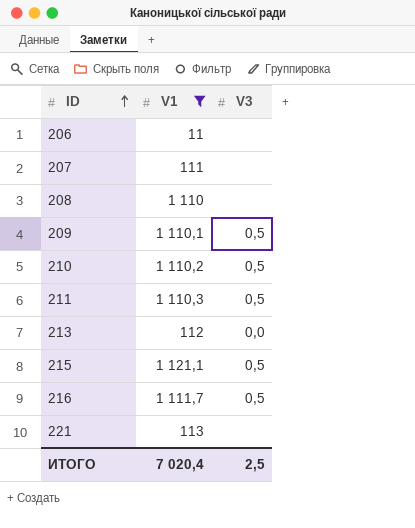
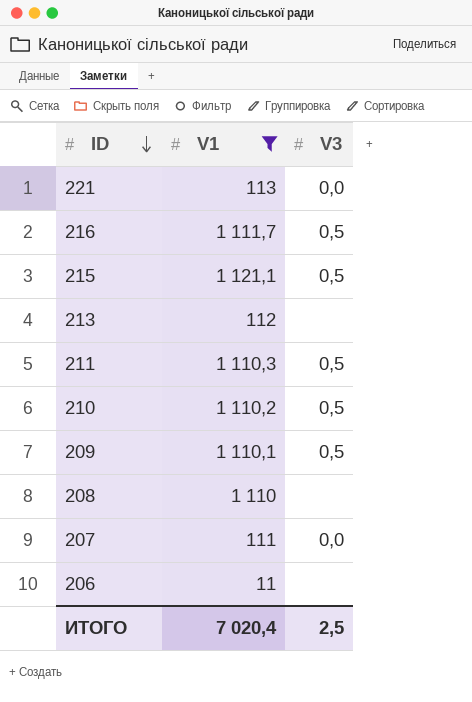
row order: ID ascending -> ID descending
221 | V3: none -> 0,0
213 | V3: 0,0 -> none
207 | V3: none -> 0,0

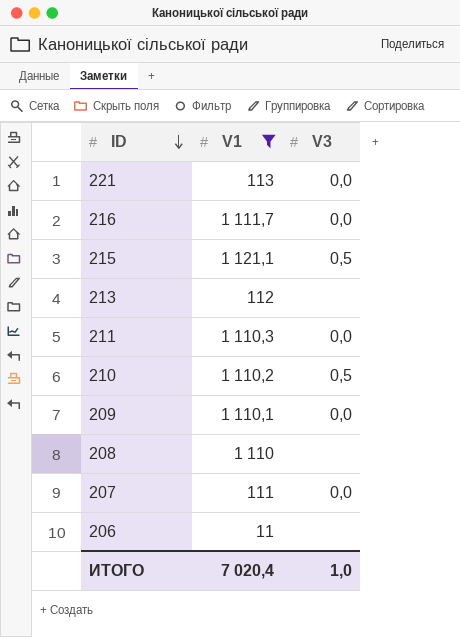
216 | V3: 0,5 -> 0,0
211 | V3: 0,5 -> 0,0
209 | V3: 0,5 -> 0,0
ИТОГО | V3: 2,5 -> 1,0

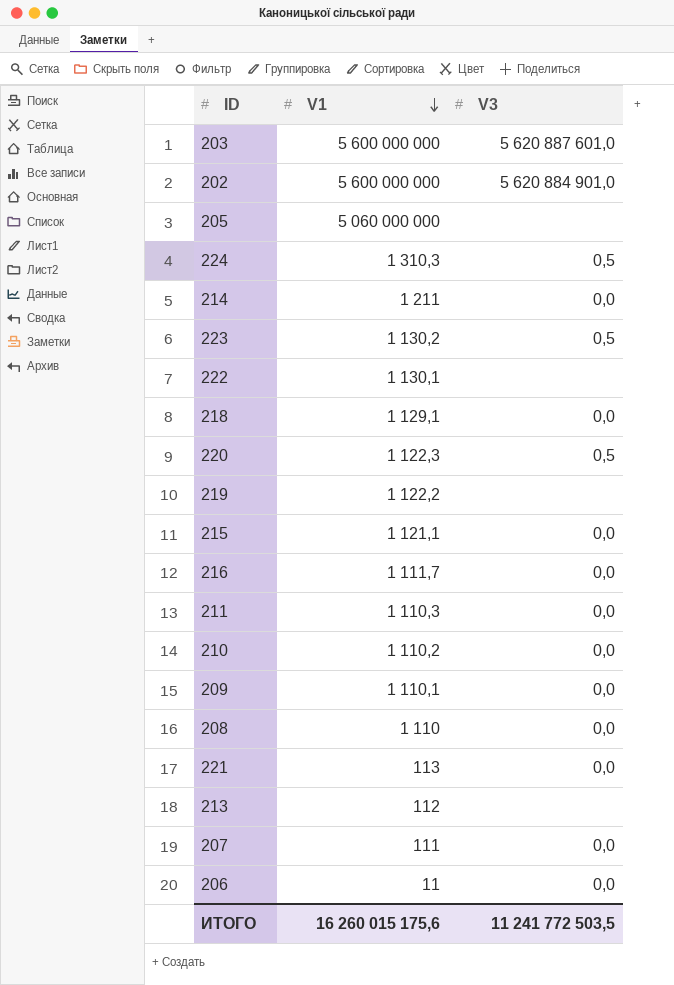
filter: V1 <= 1 121,1 -> none
row order: ID descending -> V1 descending
215 | V3: 0,5 -> 0,0
210 | V3: 0,5 -> 0,0
208 | V3: none -> 0,0
206 | V3: none -> 0,0
ИТОГО | V1: 7 020,4 -> 16 260 015 175,6
ИТОГО | V3: 1,0 -> 11 241 772 503,5

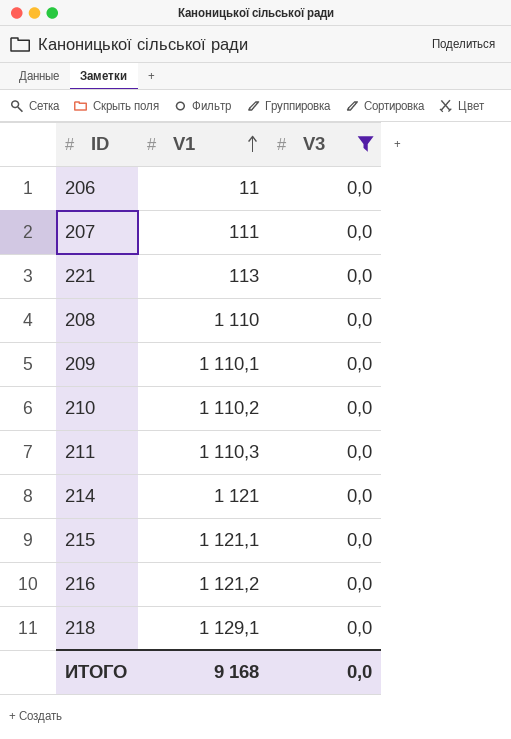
filter: none -> V3 = 0,0
row order: V1 descending -> V1 ascending
214 | V1: 1 211 -> 1 121
216 | V1: 1 111,7 -> 1 121,2
ИТОГО | V1: 16 260 015 175,6 -> 9 168
ИТОГО | V3: 11 241 772 503,5 -> 0,0

